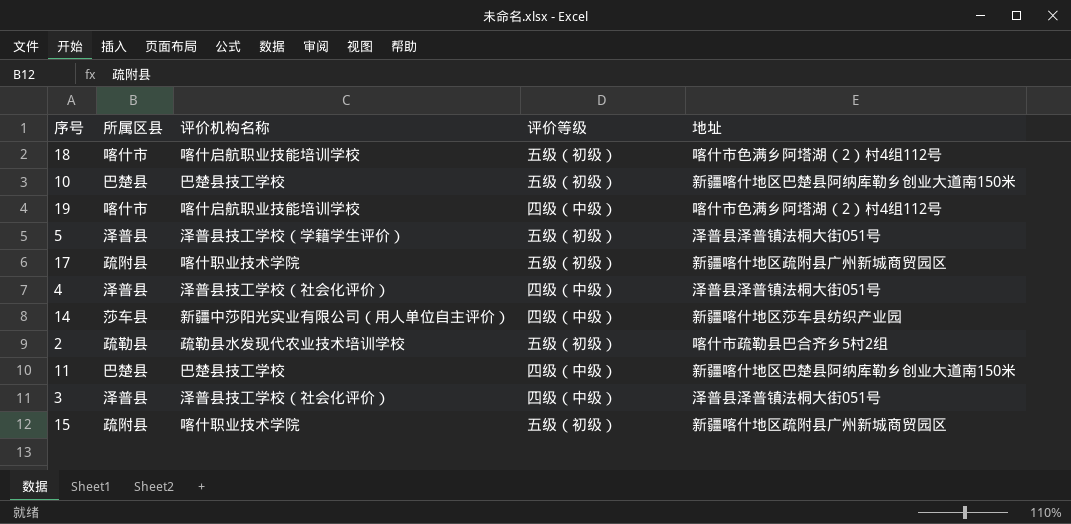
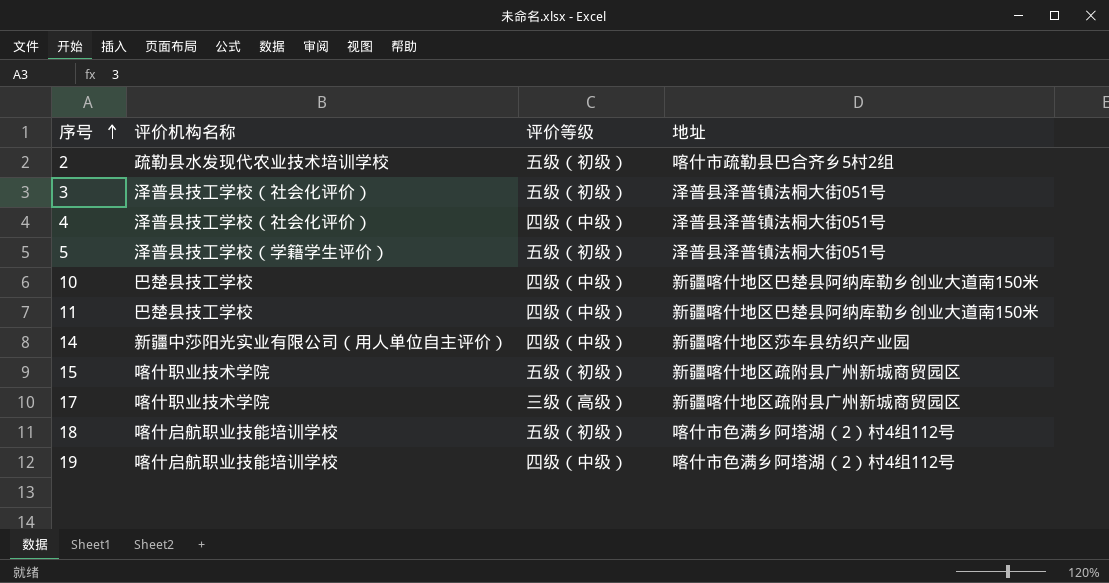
row order: none -> 序号 ascending
column 所属区县 | position: 2 -> none
3 | 评价等级: 四级（中级） -> 五级（初级）
10 | 评价等级: 五级（初级） -> 四级（中级）
17 | 评价等级: 五级（初级） -> 三级（高级）

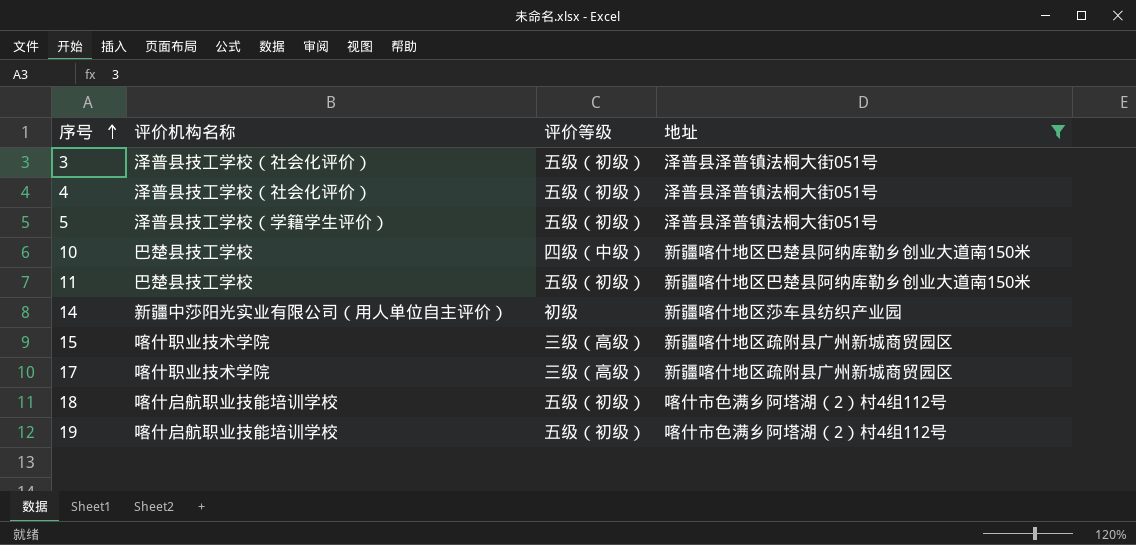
filter: none -> 地址 != 喀什市疏勒县巴合齐乡5村2组
4 | 评价等级: 四级（中级） -> 五级（初级）
11 | 评价等级: 四级（中级） -> 五级（初级）
14 | 评价等级: 四级（中级） -> 初级
15 | 评价等级: 五级（初级） -> 三级（高级）
19 | 评价等级: 四级（中级） -> 五级（初级）

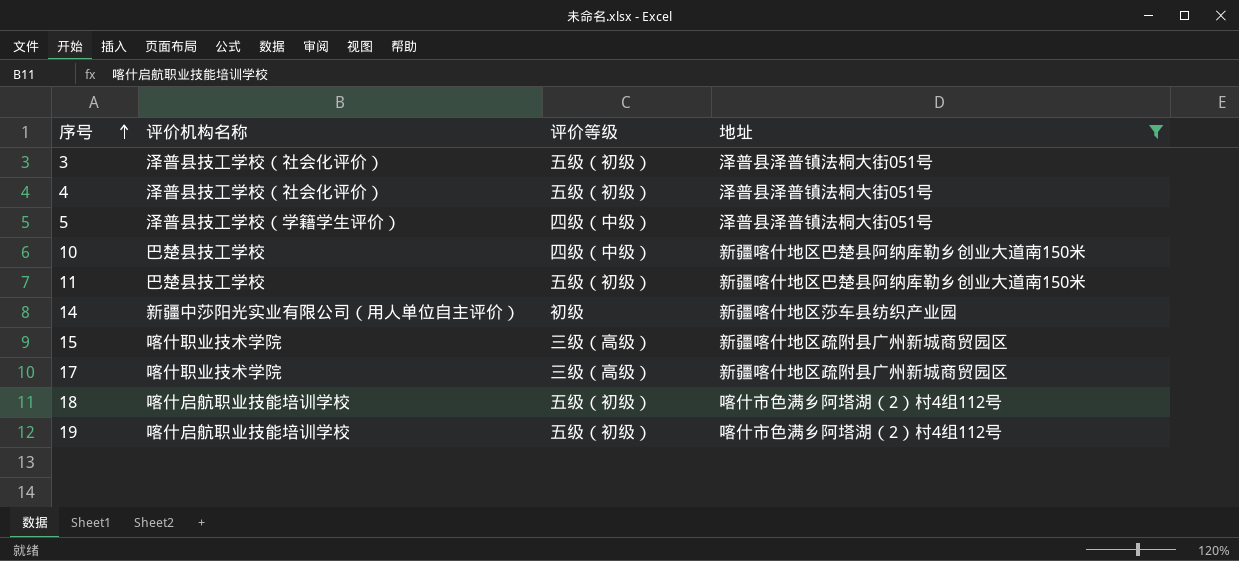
5 | 评价等级: 五级（初级） -> 四级（中级）

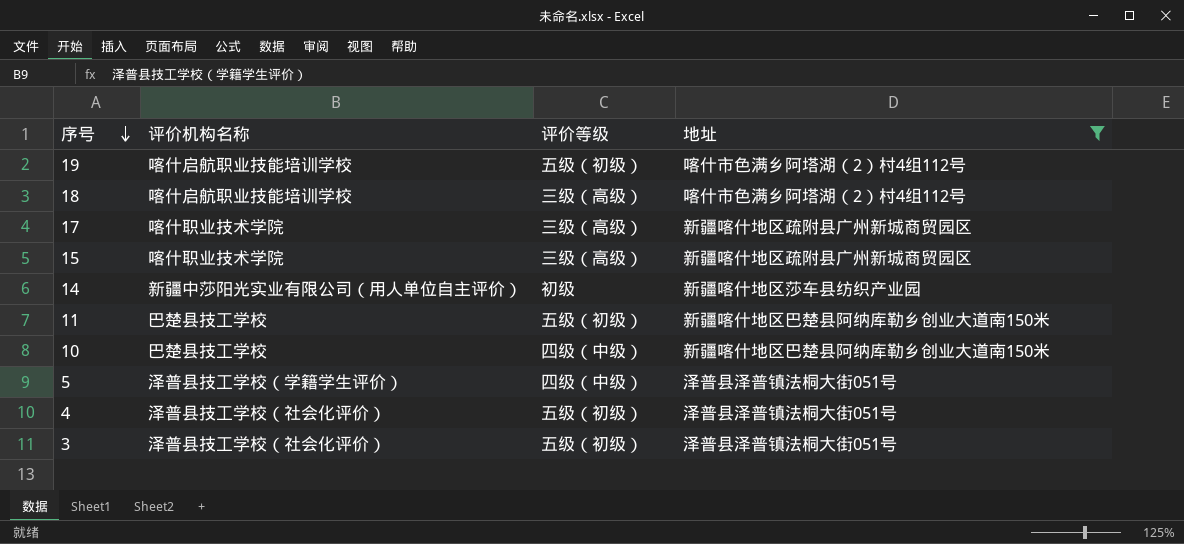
row order: 序号 ascending -> 序号 descending
18 | 评价等级: 五级（初级） -> 三级（高级）

